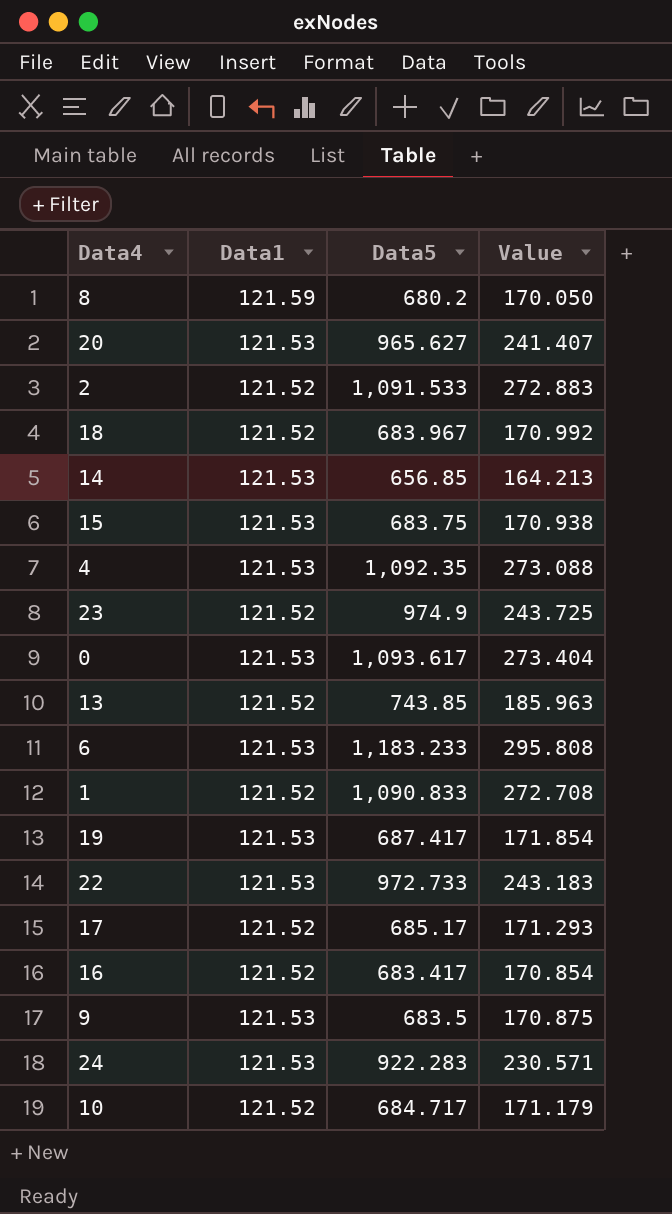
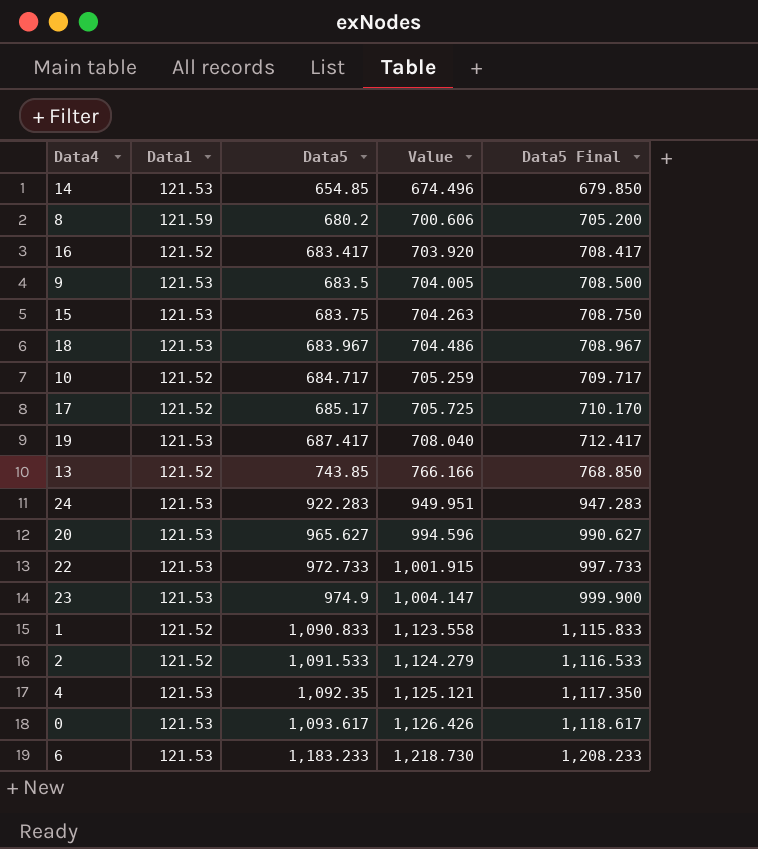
row order: none -> Data5 ascending
column Value | formula: [Data5] * 0.25 -> [Data5] * 1.03
column Data5 Final | formula: none -> [Data5] + 25
14 | Data5: 656.85 -> 654.85
18 | Data1: 121.52 -> 121.53
23 | Data1: 121.52 -> 121.53

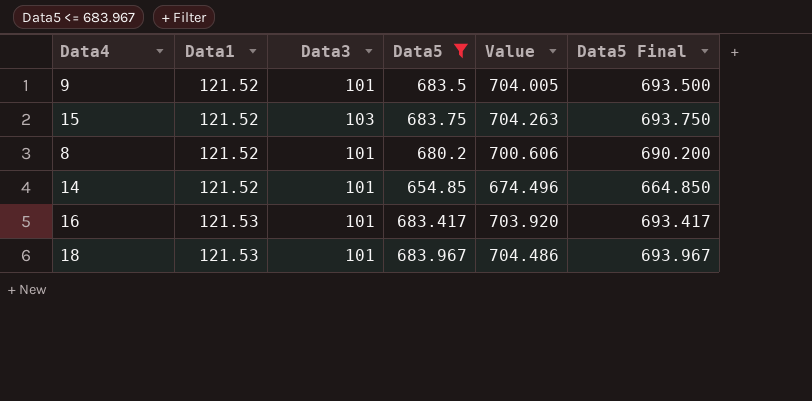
filter: none -> Data5 <= 683.967
row order: Data5 ascending -> Data1 ascending
column Data3 | position: none -> 3
column Data5 Final | formula: [Data5] + 25 -> [Data5] + 10
9 | Data1: 121.53 -> 121.52
15 | Data1: 121.53 -> 121.52
8 | Data1: 121.59 -> 121.52
14 | Data1: 121.53 -> 121.52
16 | Data1: 121.52 -> 121.53

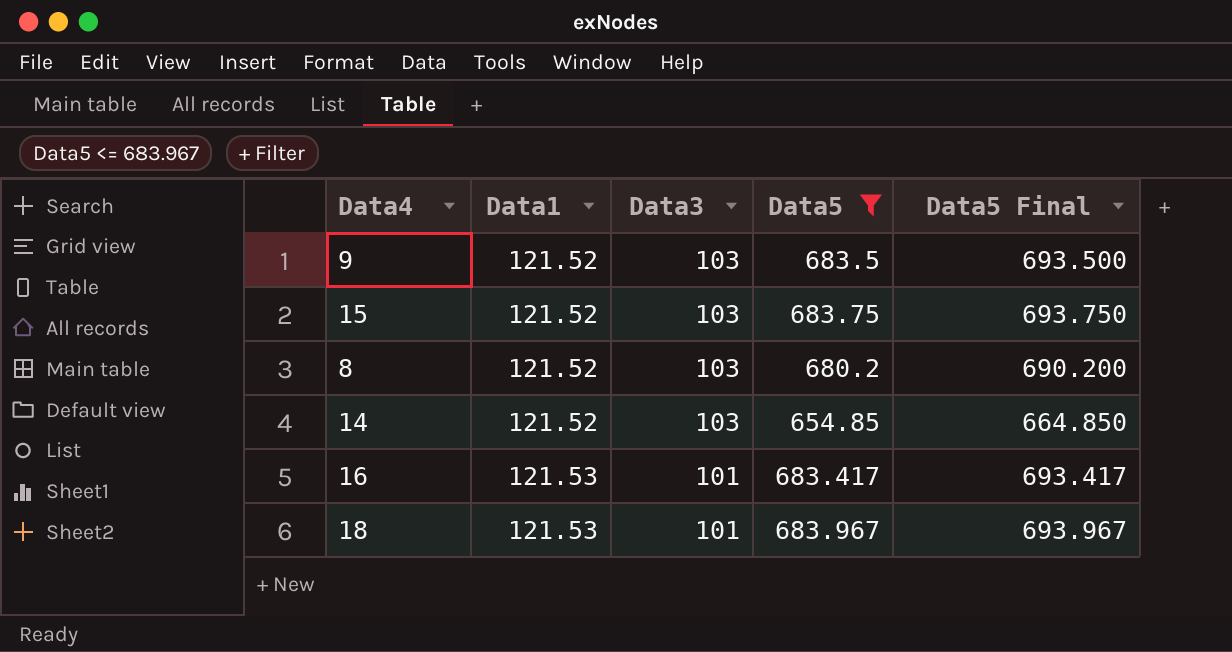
column Value | formula: [Data5] * 1.03 -> none
9 | Data3: 101 -> 103
8 | Data3: 101 -> 103
14 | Data3: 101 -> 103

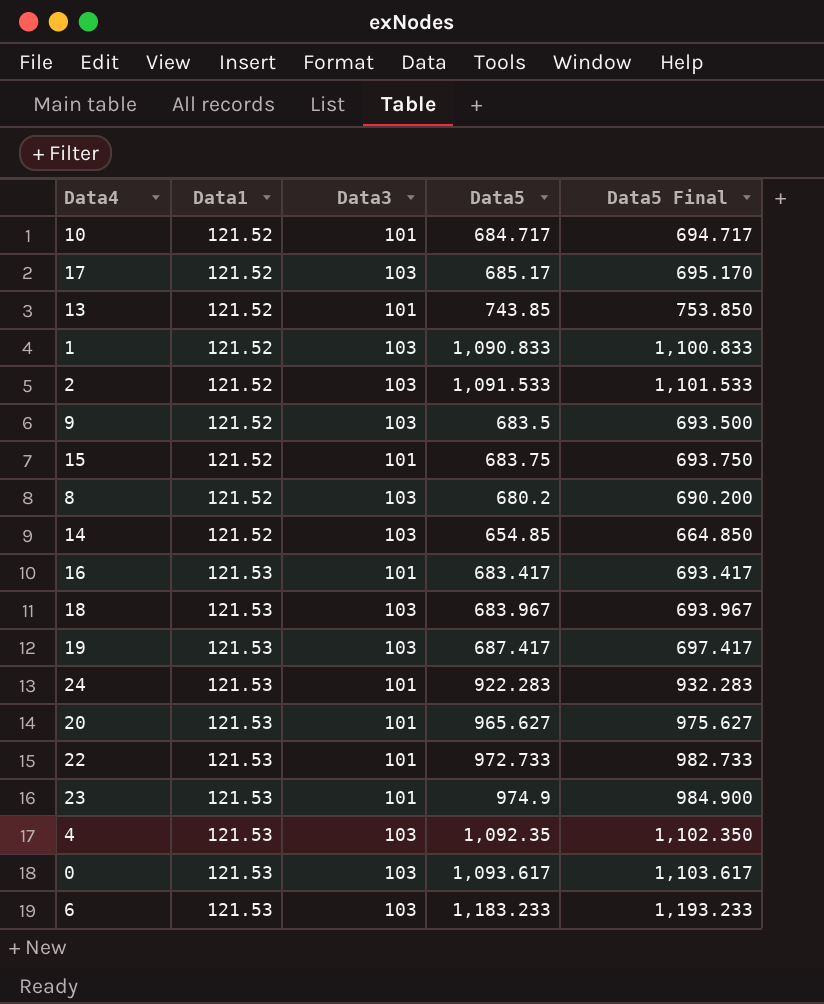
filter: Data5 <= 683.967 -> none
15 | Data3: 103 -> 101
18 | Data3: 101 -> 103

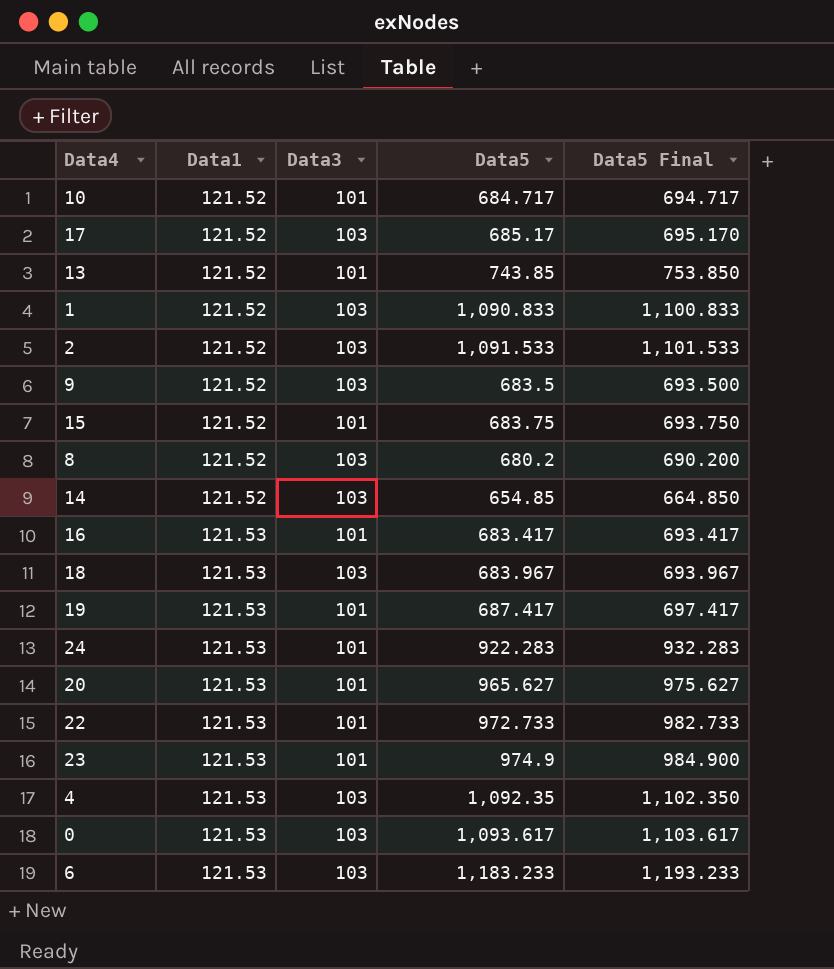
19 | Data3: 103 -> 101

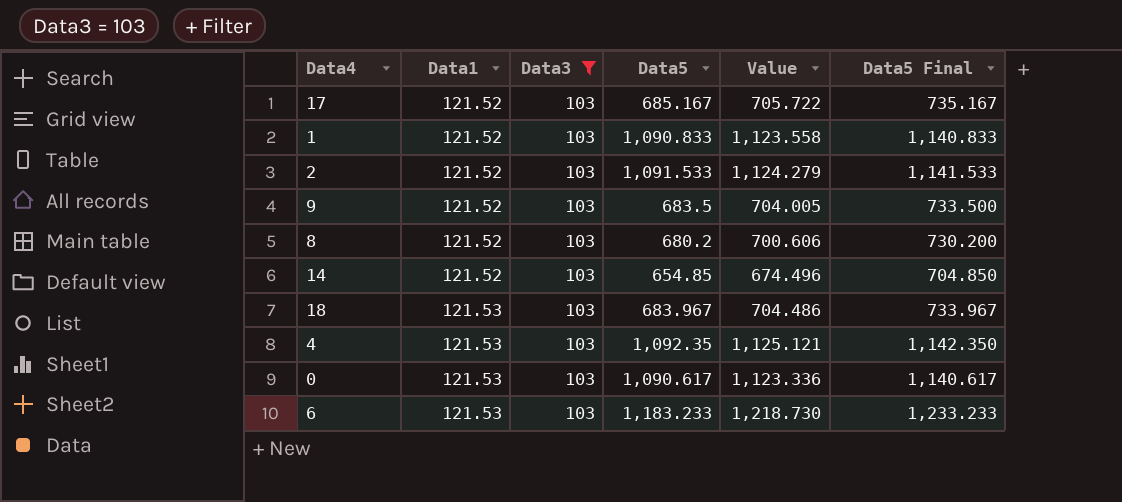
filter: none -> Data3 = 103
column Value | formula: none -> [Data5] * 1.03
column Data5 Final | formula: [Data5] + 10 -> [Data5] + 50
17 | Data5: 685.17 -> 685.167
0 | Data5: 1,093.617 -> 1,090.617

